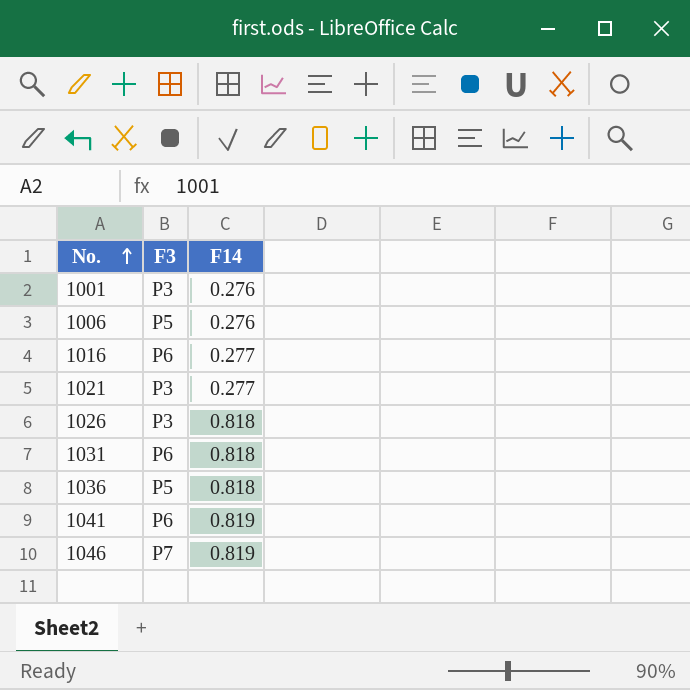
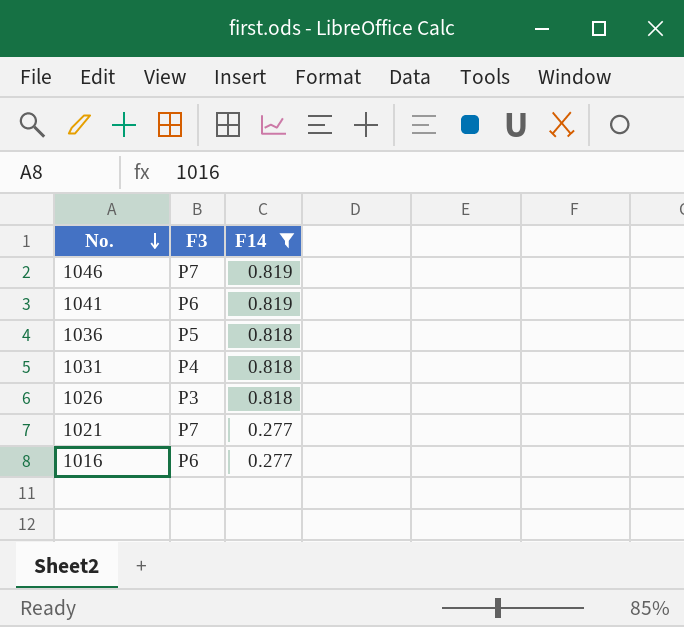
filter: none -> F14 != 0.276
row order: No. ascending -> No. descending
1031 | F3: P6 -> P4
1021 | F3: P3 -> P7

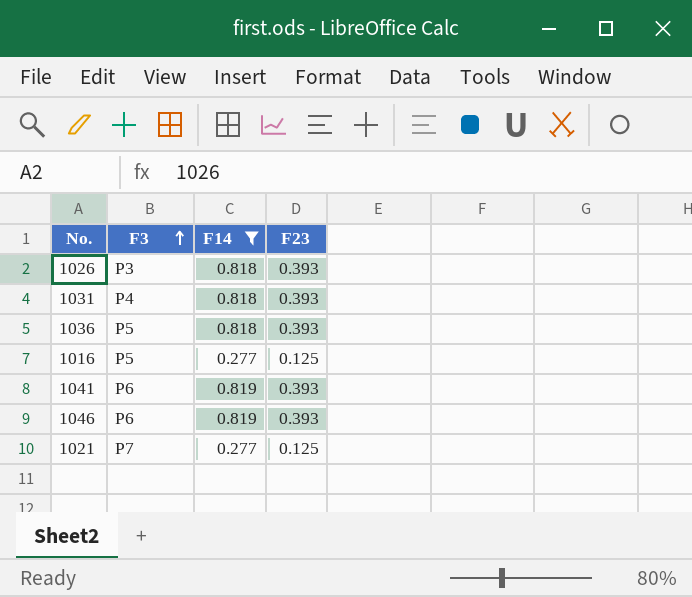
row order: No. descending -> F3 ascending
column F23 | position: none -> 4
1016 | F3: P6 -> P5
1046 | F3: P7 -> P6

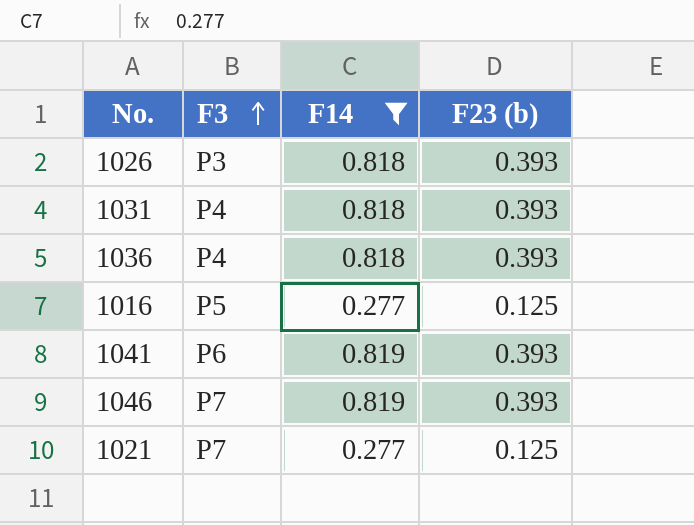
column name: F23 -> F23 (b)
1036 | F3: P5 -> P4
1046 | F3: P6 -> P7

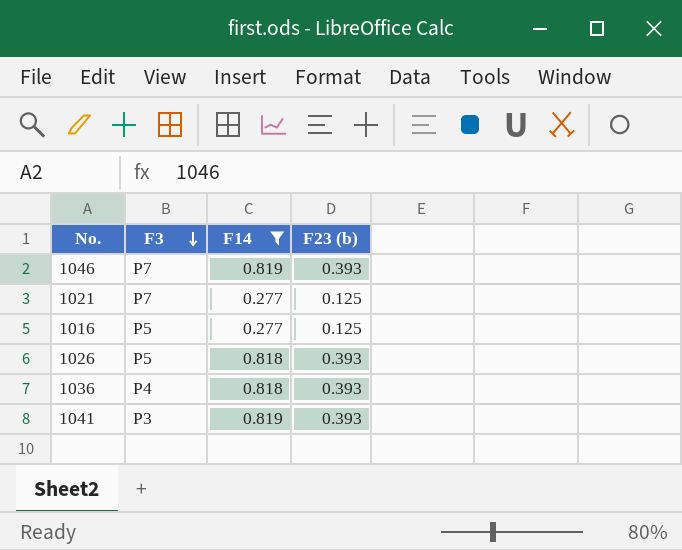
row order: F3 ascending -> F3 descending
row 1031: P4 | 0.818 | 0.393 -> none
1026 | F3: P3 -> P5
1041 | F3: P6 -> P3

